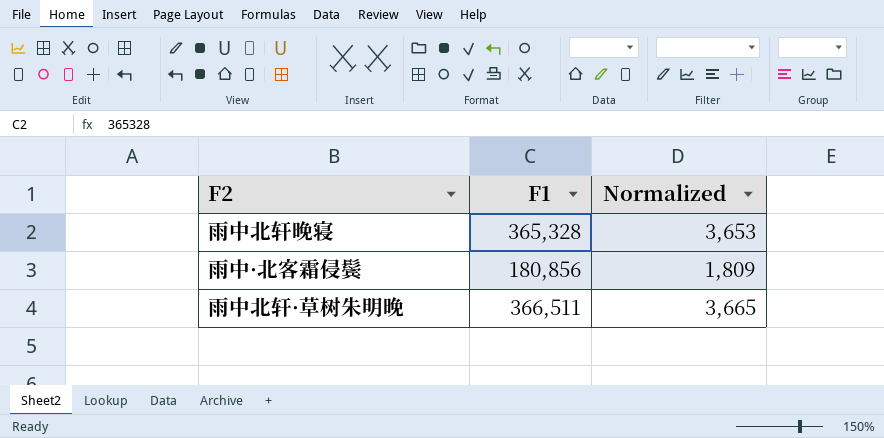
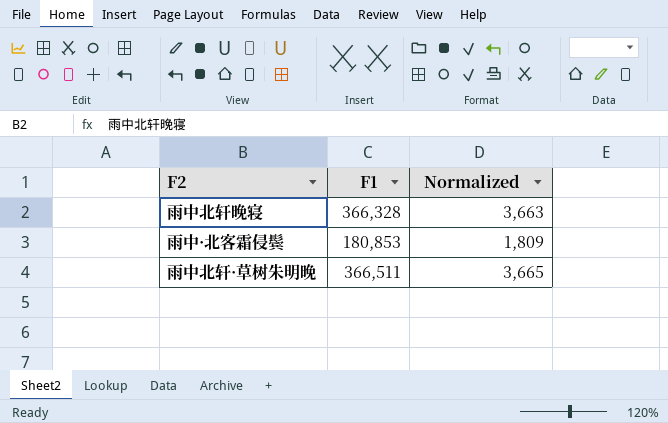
雨中北轩晚寝 | F1: 365,328 -> 366,328
雨中北轩晚寝 | Normalized: 3,653 -> 3,663
雨中·北客霜侵鬓 | F1: 180,856 -> 180,853

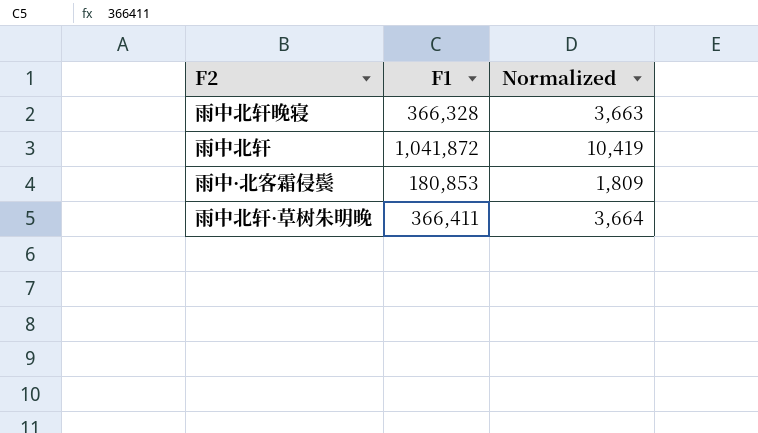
row 雨中北轩: none -> 1,041,872 | 10,419
雨中北轩·草树朱明晚 | F1: 366,511 -> 366,411
雨中北轩·草树朱明晚 | Normalized: 3,665 -> 3,664

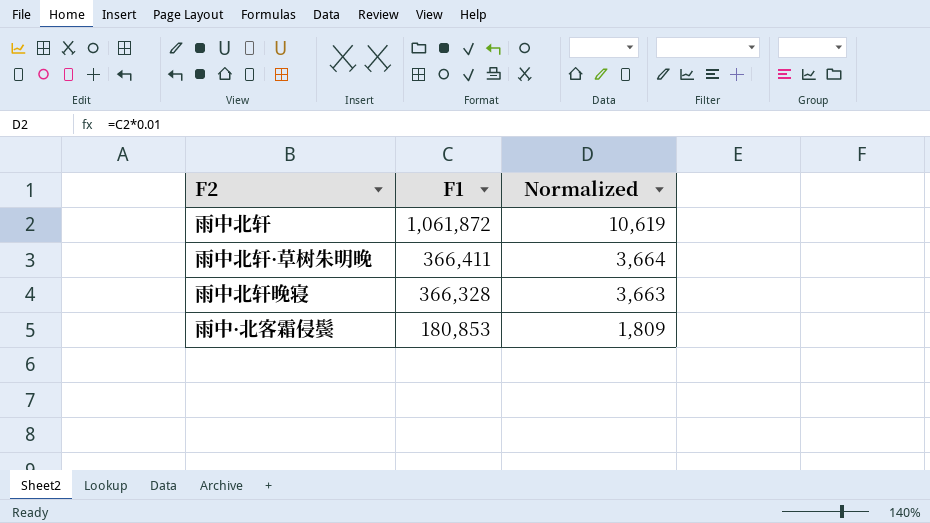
row order: none -> F1 descending
雨中北轩 | F1: 1,041,872 -> 1,061,872
雨中北轩 | Normalized: 10,419 -> 10,619

